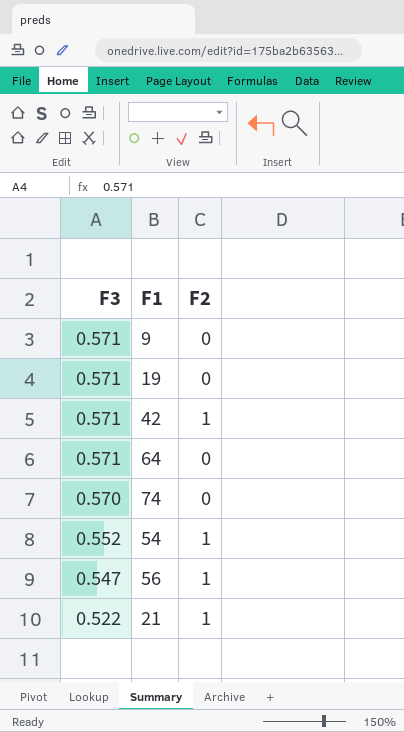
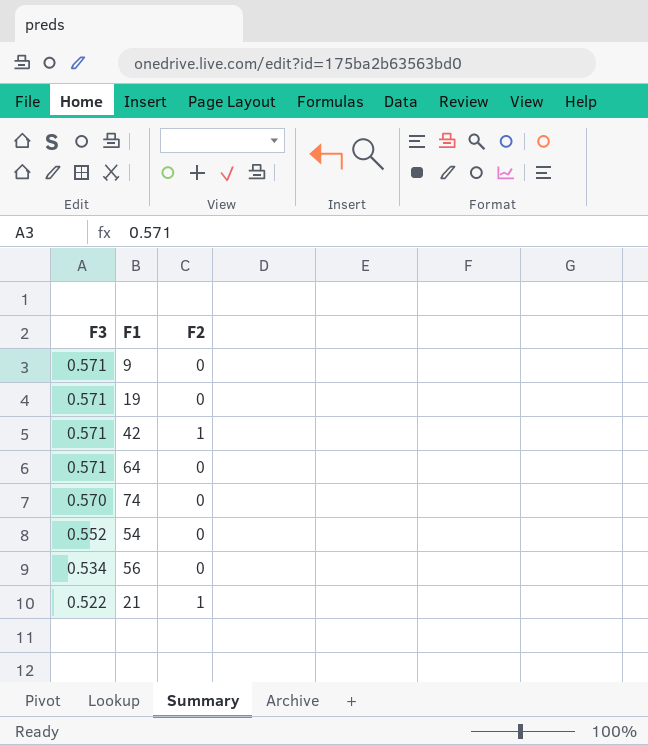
54 | F2: 1 -> 0
56 | F3: 0.547 -> 0.534
56 | F2: 1 -> 0

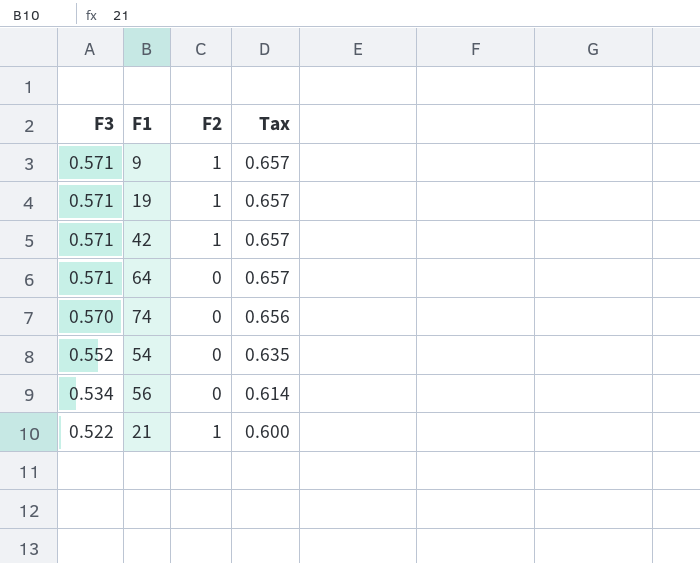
column Tax | formula: none -> [F3] * 1.15
9 | F2: 0 -> 1
19 | F2: 0 -> 1

